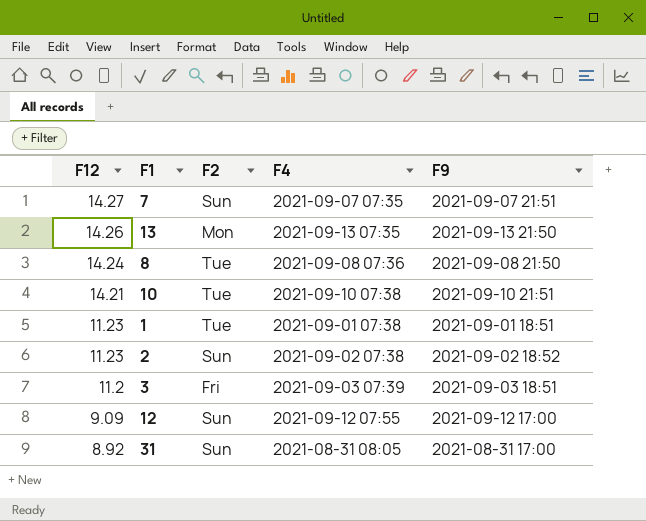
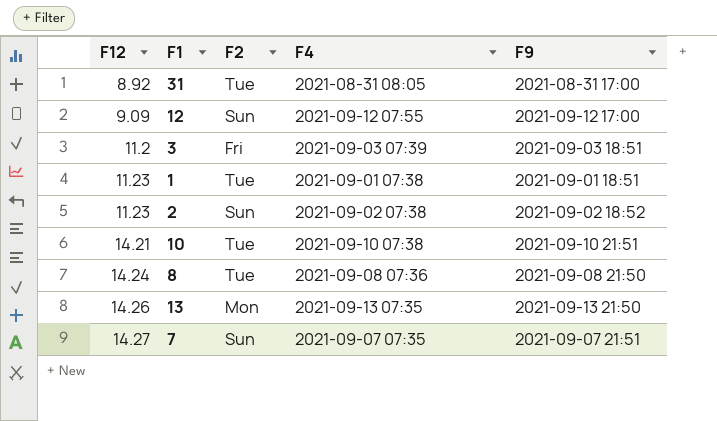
row order: F12 descending -> F12 ascending
31 | F2: Sun -> Tue

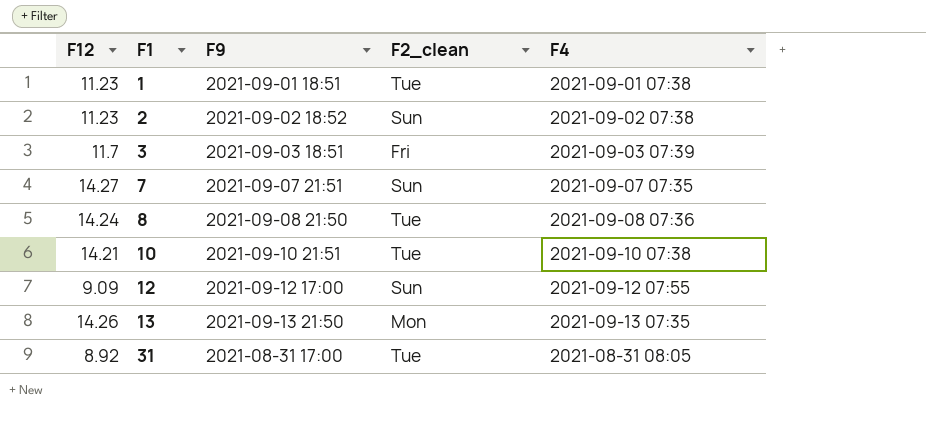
row order: F12 ascending -> F1 ascending
column F9 | position: 5 -> 3
column name: F2 -> F2_clean
3 | F12: 11.2 -> 11.7

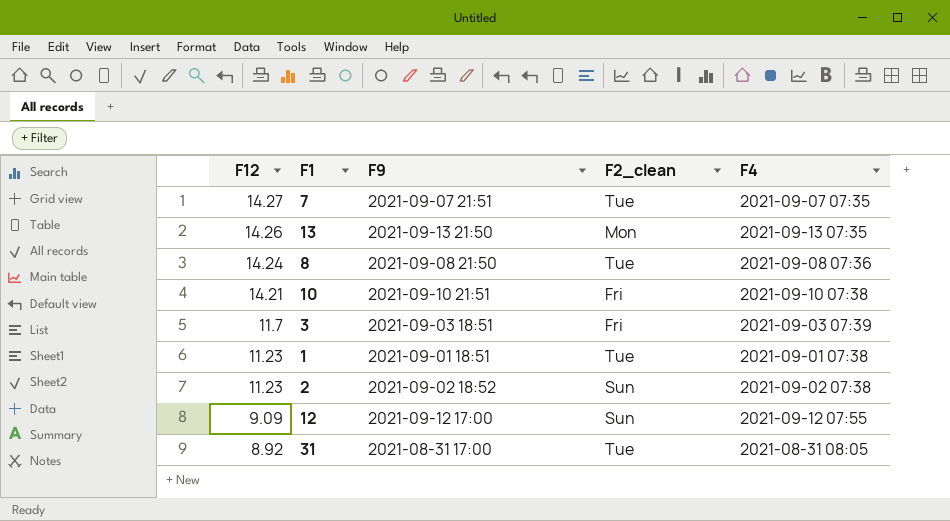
row order: F1 ascending -> F12 descending
7 | F2_clean: Sun -> Tue
10 | F2_clean: Tue -> Fri

